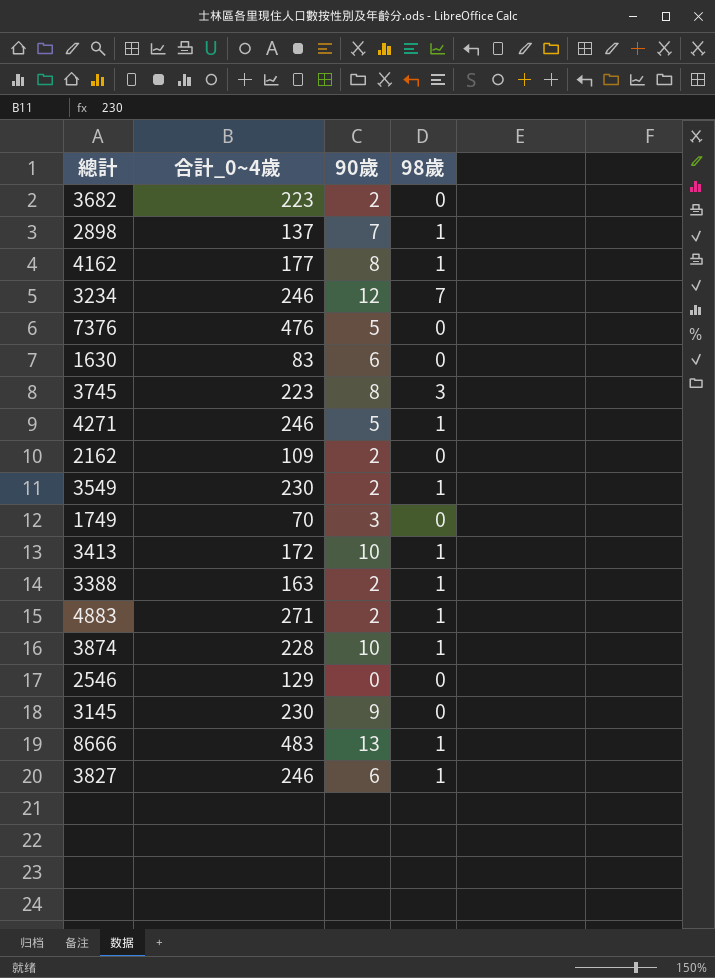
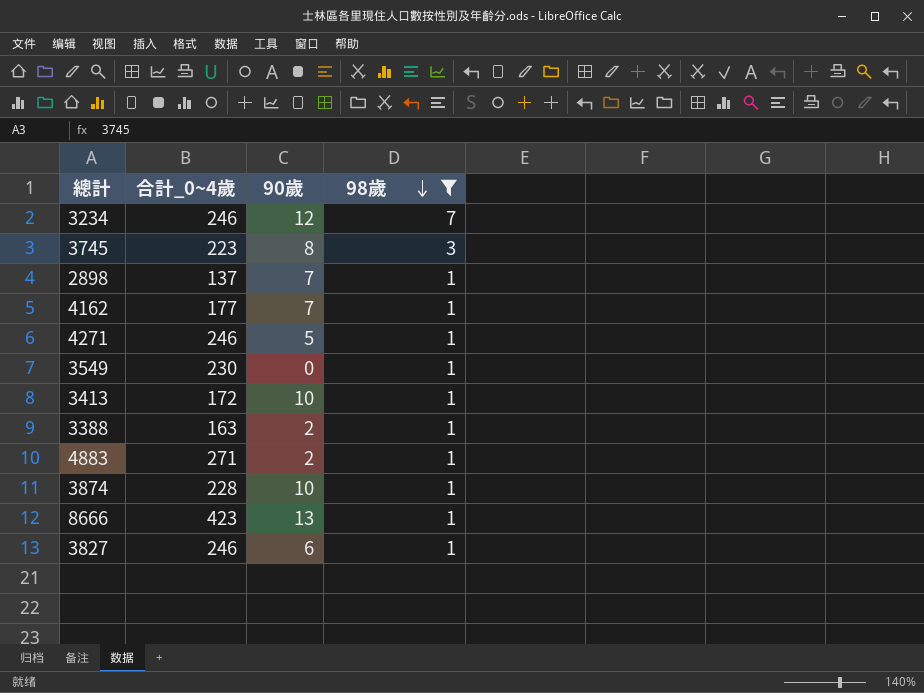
filter: none -> 98歲 != 0
row order: none -> 98歲 descending
4162 | 90歲: 8 -> 7
3549 | 90歲: 2 -> 0
8666 | 合計_0~4歲: 483 -> 423

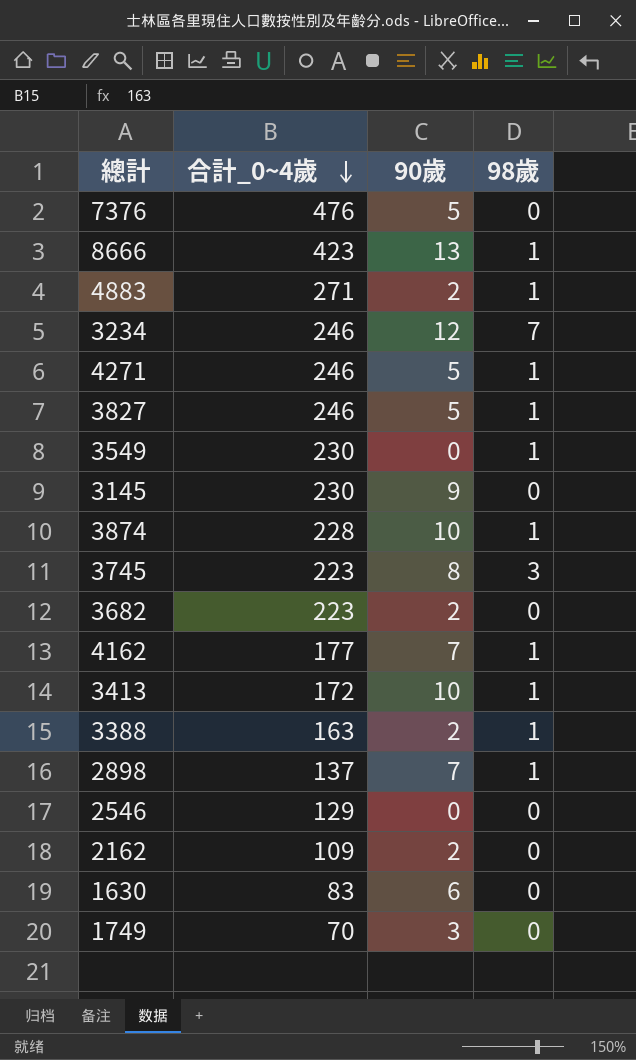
filter: 98歲 != 0 -> none
row order: 98歲 descending -> 合計_0~4歲 descending
3827 | 90歲: 6 -> 5

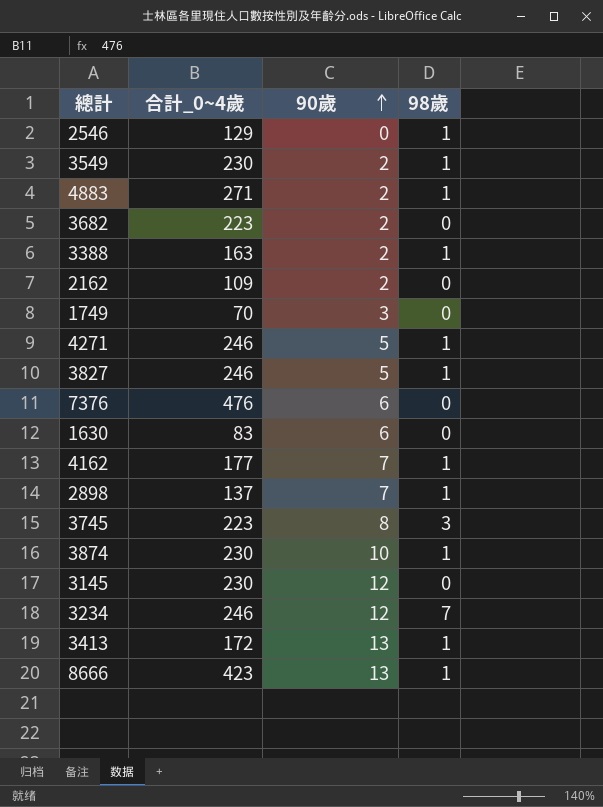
row order: 合計_0~4歲 descending -> 90歲 ascending
2546 | 98歲: 0 -> 1
3549 | 90歲: 0 -> 2
7376 | 90歲: 5 -> 6
3874 | 合計_0~4歲: 228 -> 230
3145 | 90歲: 9 -> 12
3413 | 90歲: 10 -> 13

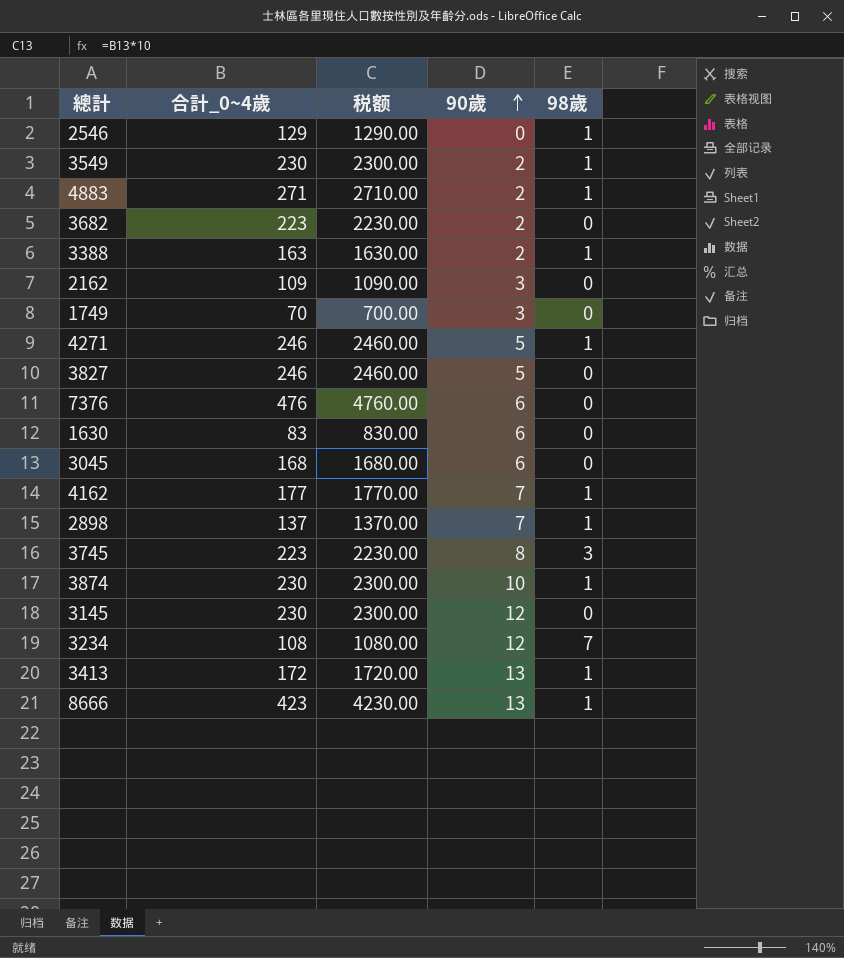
column 税额 | formula: none -> [合計_0~4歲] * 10
2162 | 90歲: 2 -> 3
3827 | 98歲: 1 -> 0
row 3045: none -> 168 | 1680.00 | 6 | 0
3234 | 合計_0~4歲: 246 -> 108

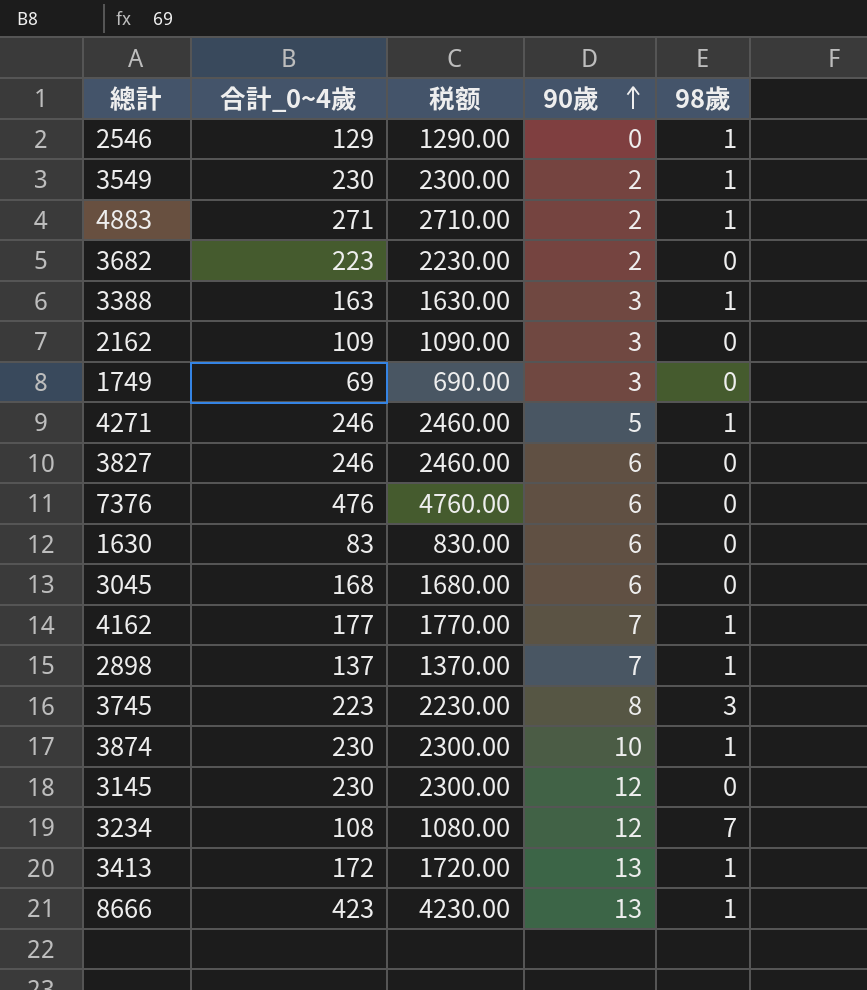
3388 | 90歲: 2 -> 3
1749 | 合計_0~4歲: 70 -> 69
1749 | 税额: 700.00 -> 690.00
3827 | 90歲: 5 -> 6

